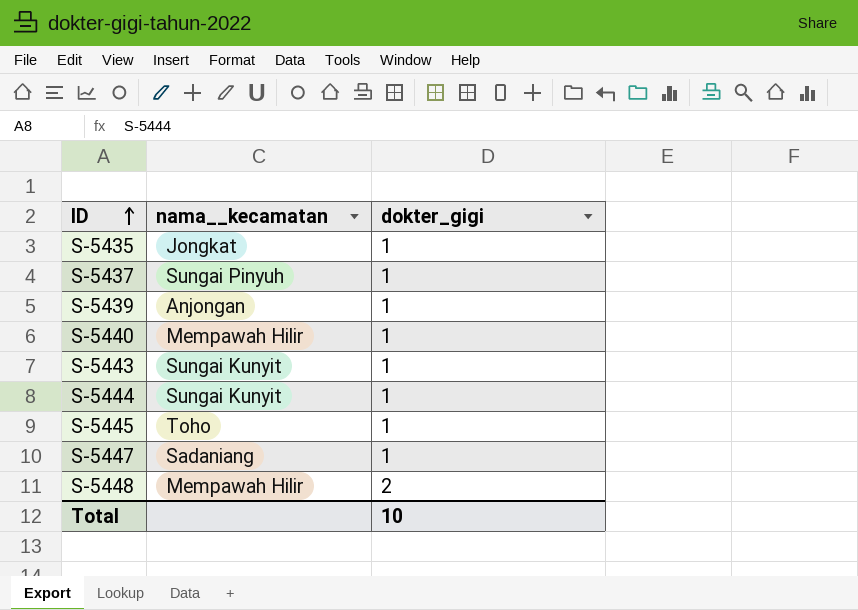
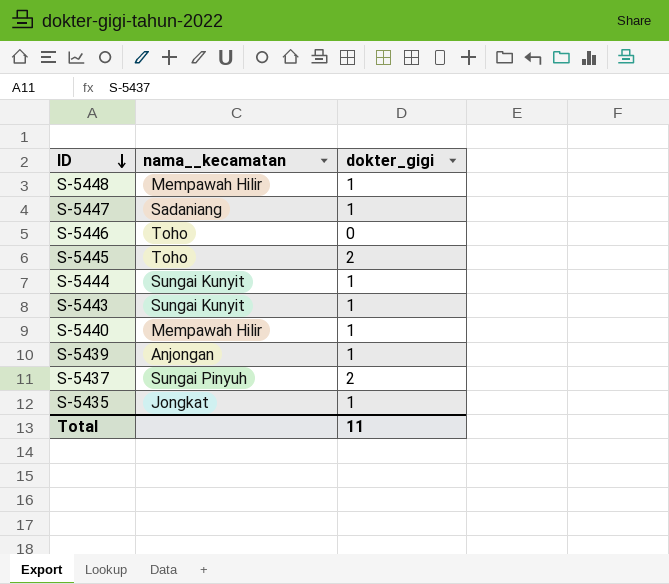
row order: ID ascending -> ID descending
S-5448 | dokter_gigi: 2 -> 1
row S-5446: none -> Toho | 0
S-5445 | dokter_gigi: 1 -> 2
S-5437 | dokter_gigi: 1 -> 2
Total | dokter_gigi: 10 -> 11

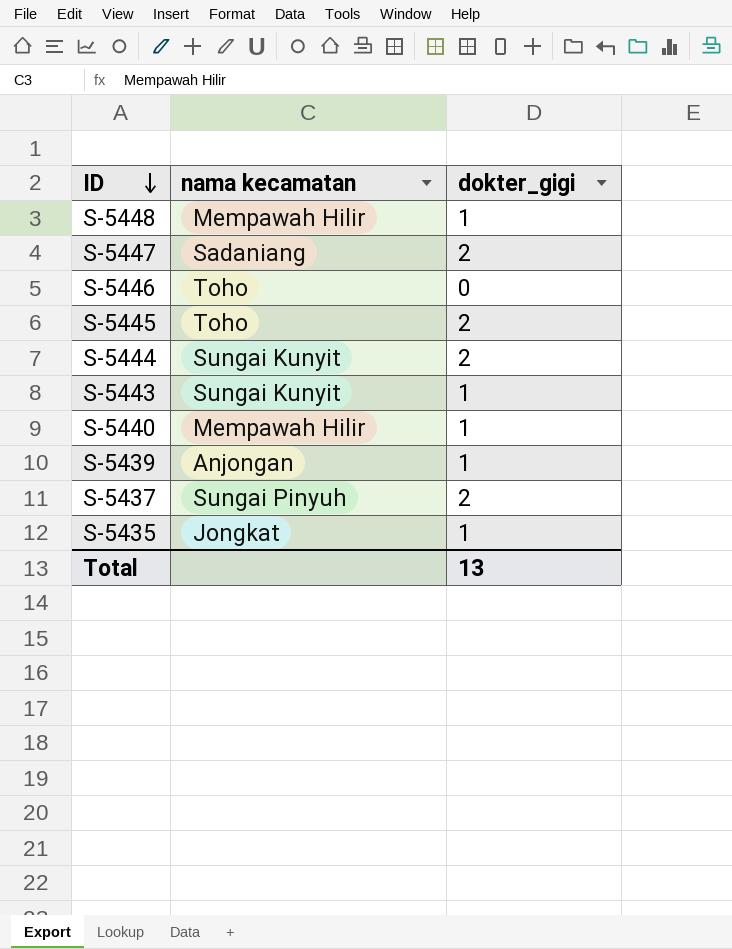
column name: nama__kecamatan -> nama kecamatan
S-5447 | dokter_gigi: 1 -> 2
S-5444 | dokter_gigi: 1 -> 2
Total | dokter_gigi: 11 -> 13

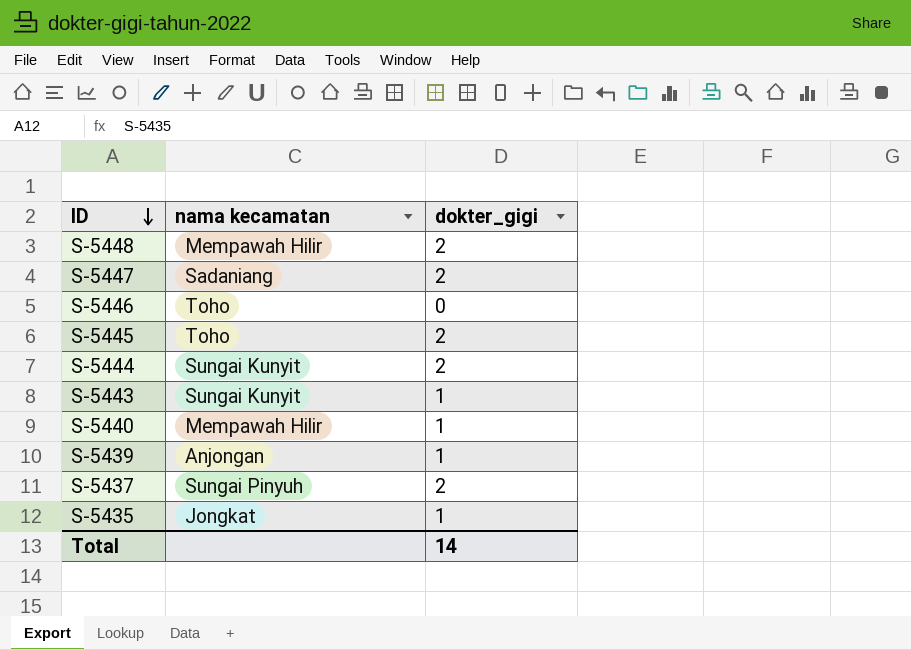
S-5448 | dokter_gigi: 1 -> 2
Total | dokter_gigi: 13 -> 14

